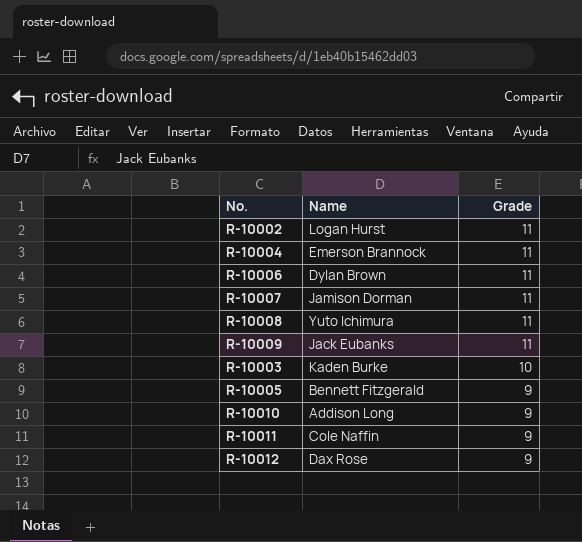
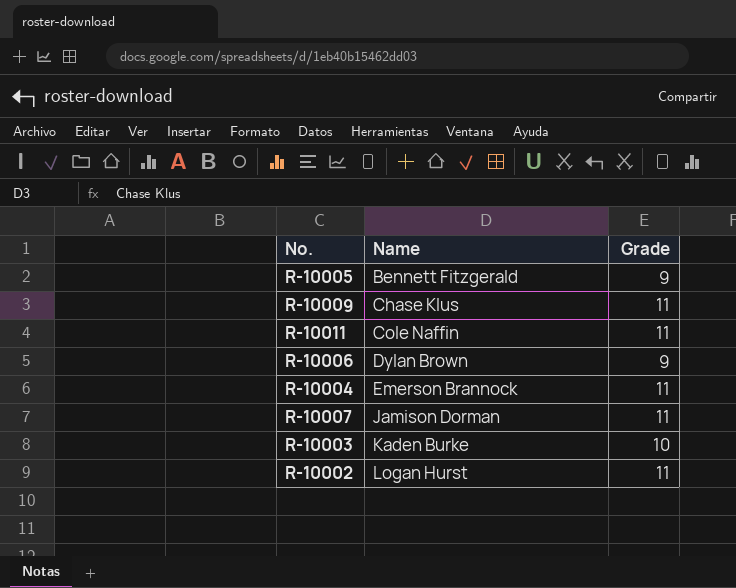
row order: Grade descending -> Name ascending
row R-10008: Yuto Ichimura | 11 -> none
row R-10010: Addison Long | 9 -> none
row R-10012: Dax Rose | 9 -> none
R-10009 | Name: Jack Eubanks -> Chase Klus
R-10011 | Grade: 9 -> 11
R-10006 | Grade: 11 -> 9

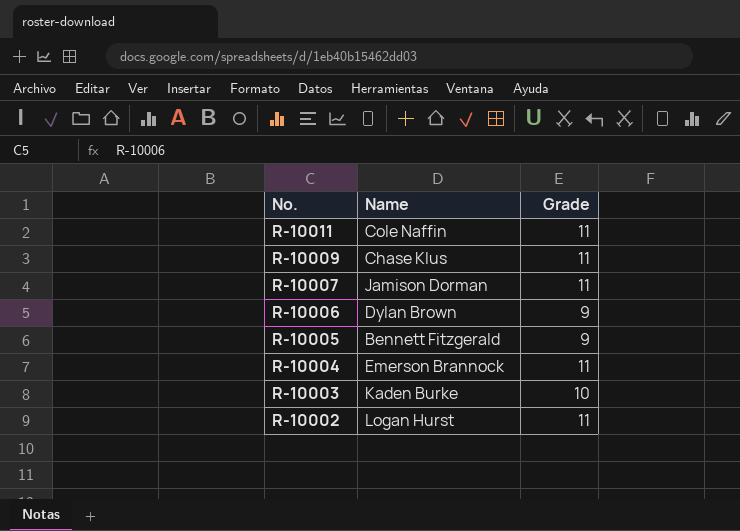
row order: Name ascending -> No. descending

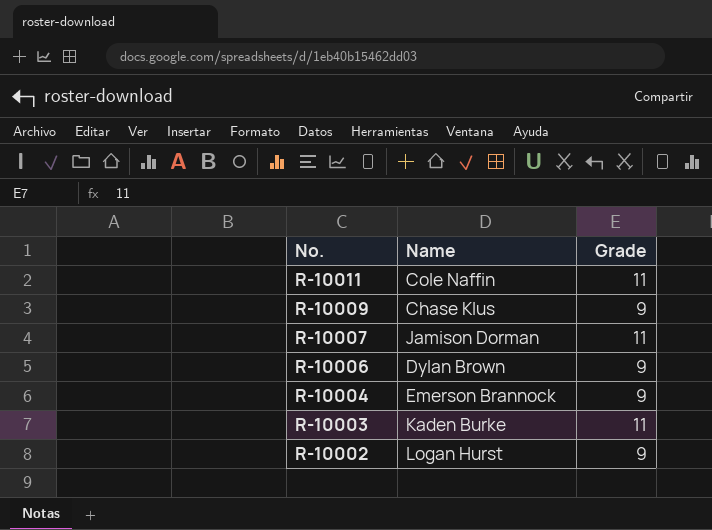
row R-10005: Bennett Fitzgerald | 9 -> none
R-10009 | Grade: 11 -> 9
R-10004 | Grade: 11 -> 9
R-10003 | Grade: 10 -> 11
R-10002 | Grade: 11 -> 9

